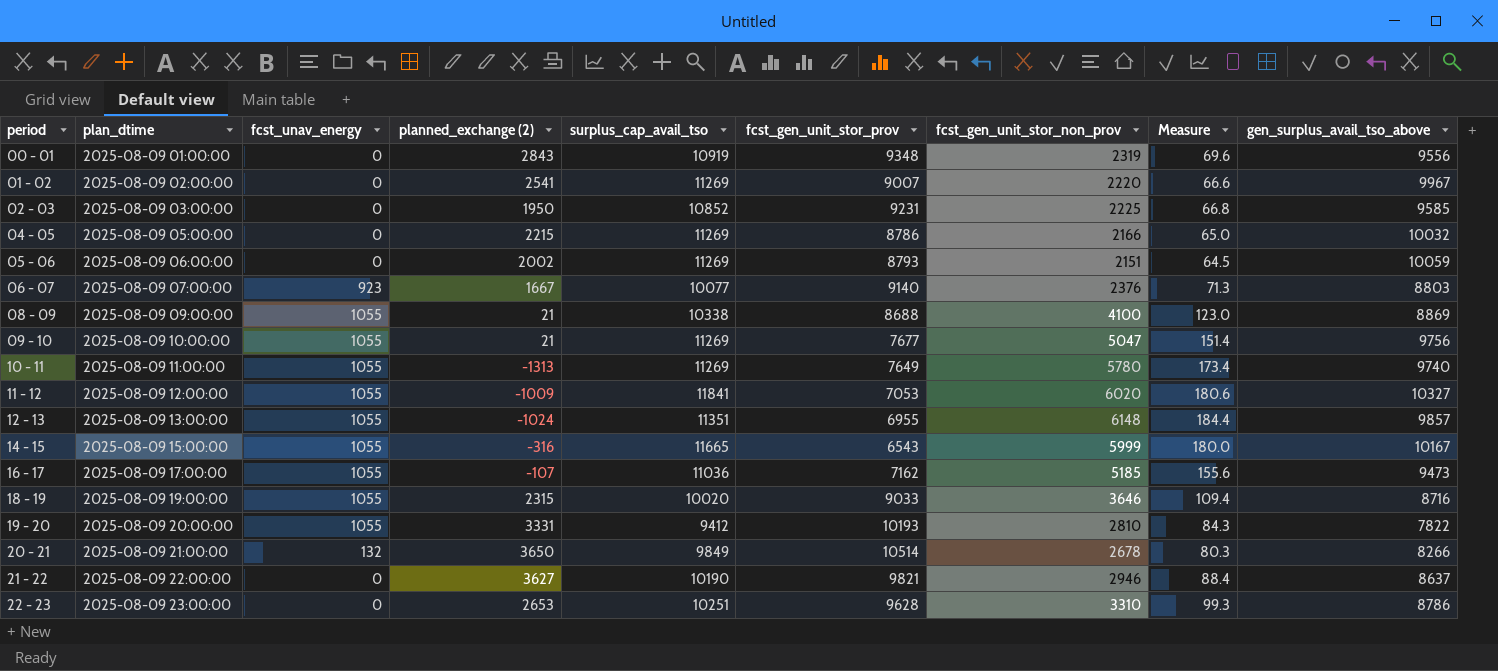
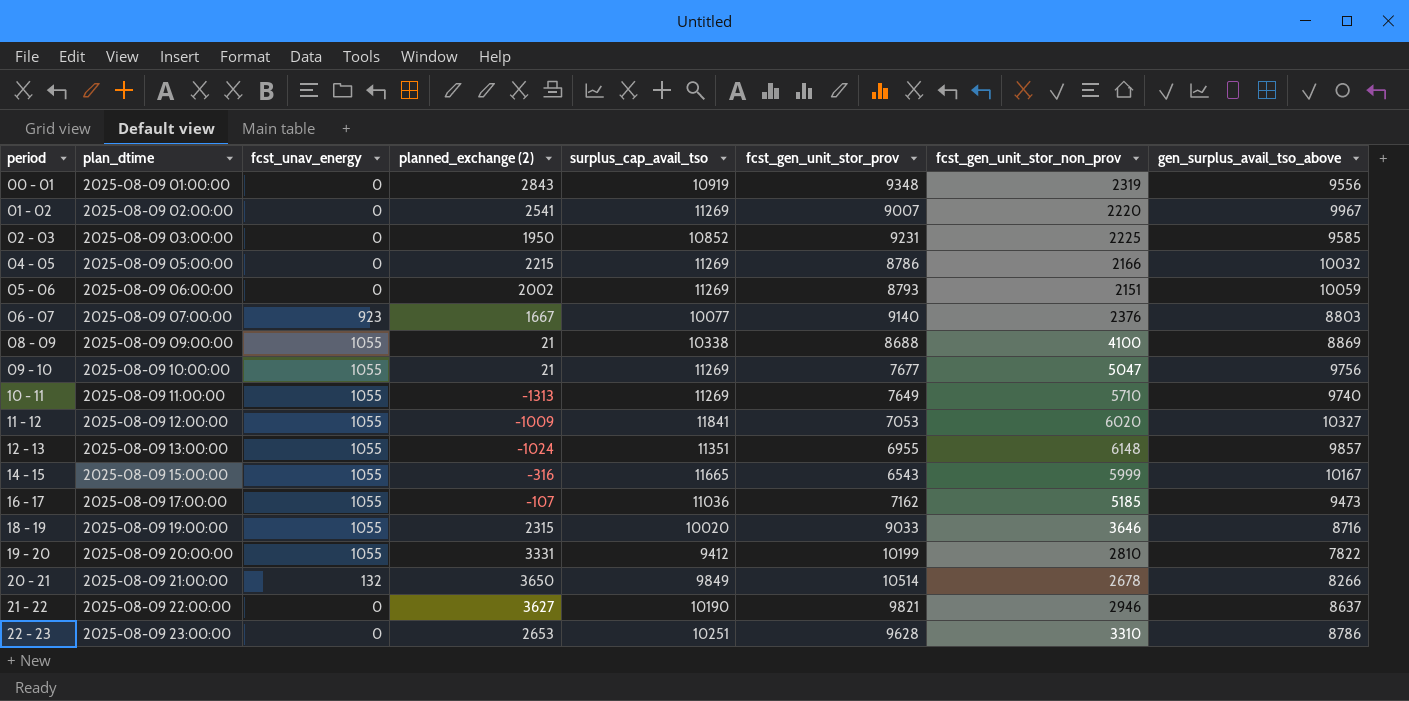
column Measure | formula: [fcst_gen_unit_stor_non_prov] * 0.03 -> none
10 - 11 | fcst_gen_unit_stor_non_prov: 5780 -> 5710
19 - 20 | fcst_gen_unit_stor_prov: 10193 -> 10199

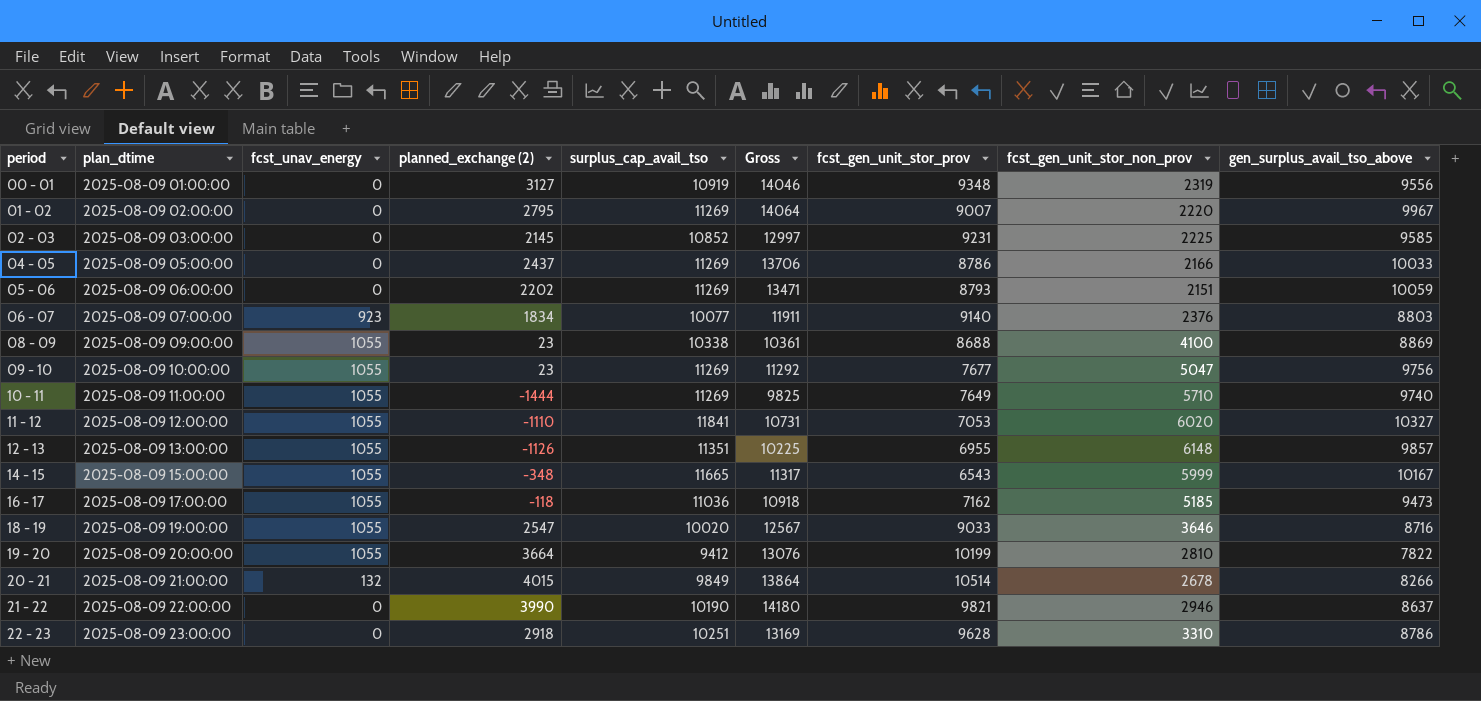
column Gross | formula: none -> [planned_exchange (2)] + [surplus_cap_avail_tso]
00 - 01 | planned_exchange (2): 2843 -> 3127
01 - 02 | planned_exchange (2): 2541 -> 2795
02 - 03 | planned_exchange (2): 1950 -> 2145
04 - 05 | planned_exchange (2): 2215 -> 2437
04 - 05 | gen_surplus_avail_tso_above: 10032 -> 10033
05 - 06 | planned_exchange (2): 2002 -> 2202
06 - 07 | planned_exchange (2): 1667 -> 1834
08 - 09 | planned_exchange (2): 21 -> 23
09 - 10 | planned_exchange (2): 21 -> 23
10 - 11 | planned_exchange (2): -1313 -> -1444
11 - 12 | planned_exchange (2): -1009 -> -1110
12 - 13 | planned_exchange (2): -1024 -> -1126
14 - 15 | planned_exchange (2): -316 -> -348
16 - 17 | planned_exchange (2): -107 -> -118
18 - 19 | planned_exchange (2): 2315 -> 2547
19 - 20 | planned_exchange (2): 3331 -> 3664
20 - 21 | planned_exchange (2): 3650 -> 4015
21 - 22 | planned_exchange (2): 3627 -> 3990
22 - 23 | planned_exchange (2): 2653 -> 2918

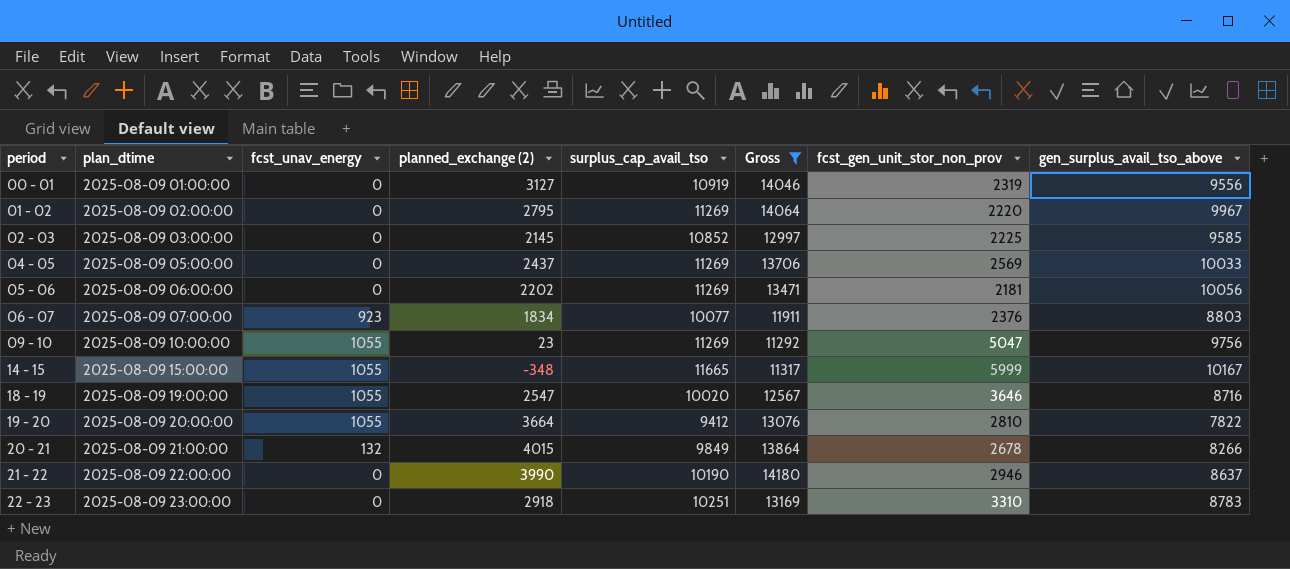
filter: none -> Gross >= 11292
column fcst_gen_unit_stor_prov | position: 7 -> none
04 - 05 | fcst_gen_unit_stor_non_prov: 2166 -> 2569
05 - 06 | fcst_gen_unit_stor_non_prov: 2151 -> 2181
05 - 06 | gen_surplus_avail_tso_above: 10059 -> 10056
22 - 23 | gen_surplus_avail_tso_above: 8786 -> 8783

